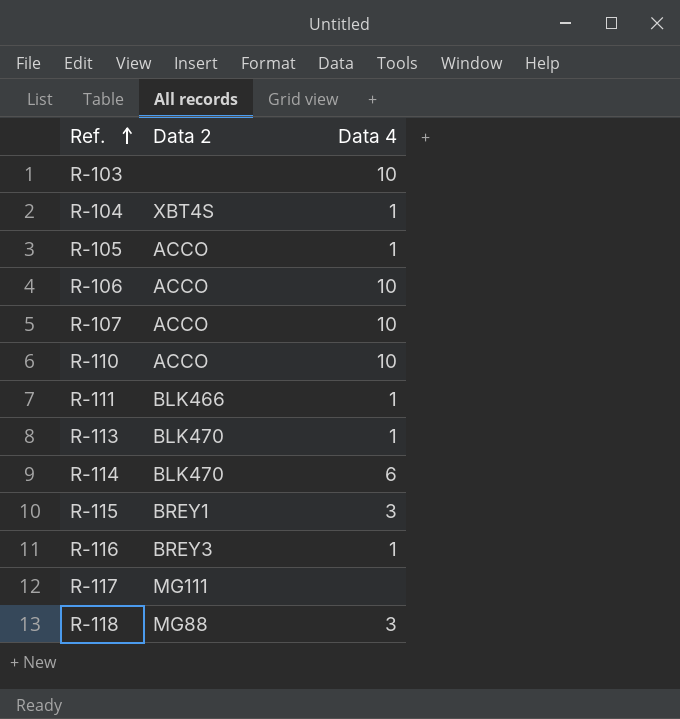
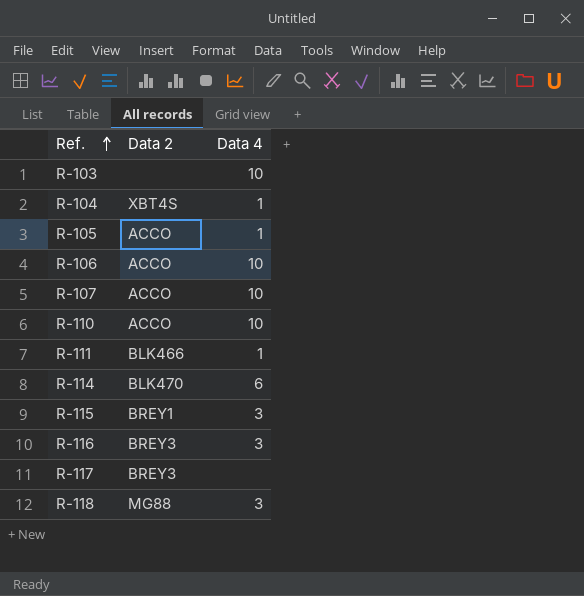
row R-113: BLK470 | 1 -> none
R-116 | Data 4: 1 -> 3
R-117 | Data 2: MG111 -> BREY3

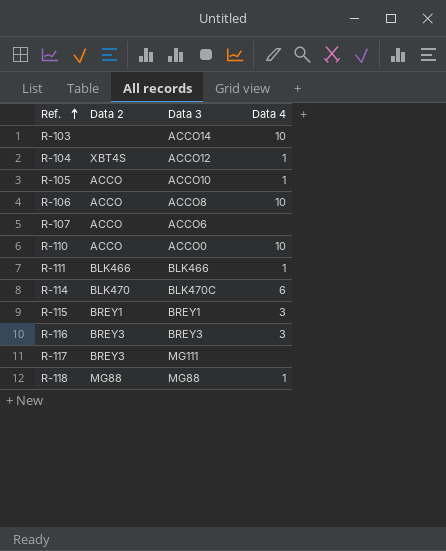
column Data 3 | position: none -> 3
R-107 | Data 4: 10 -> none
R-118 | Data 4: 3 -> 1

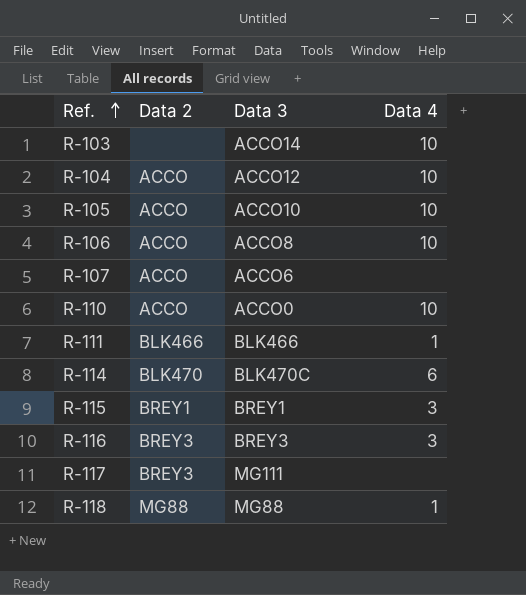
R-104 | Data 2: XBT4S -> ACCO
R-104 | Data 4: 1 -> 10
R-105 | Data 4: 1 -> 10

